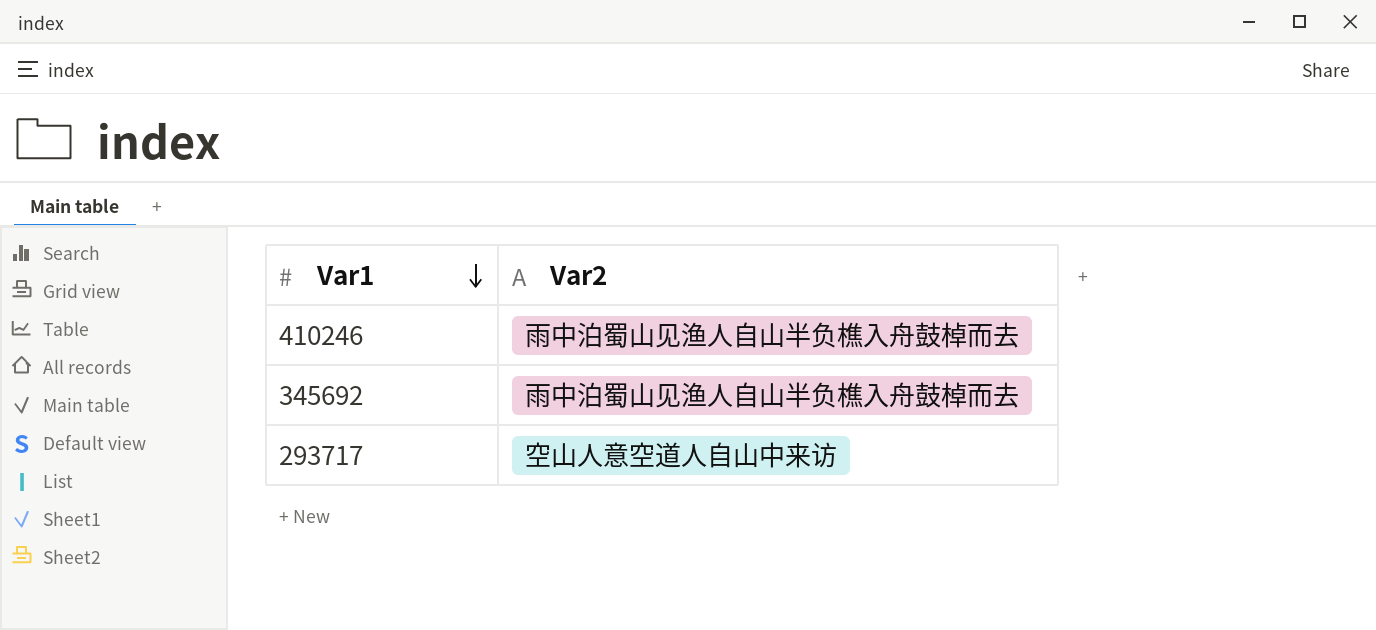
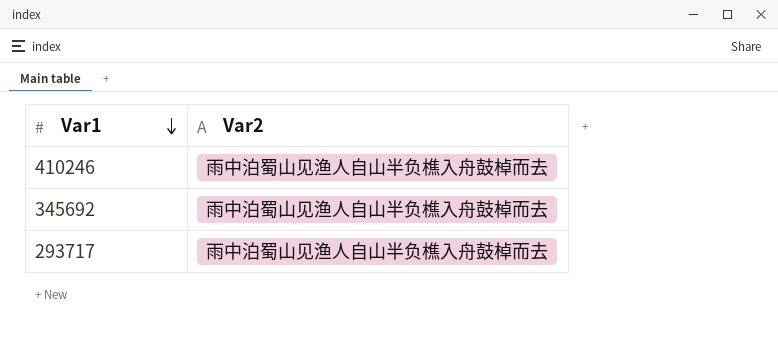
293717 | Var2: 空山人意空道人自山中来访 -> 雨中泊蜀山见渔人自山半负樵入舟鼓棹而去

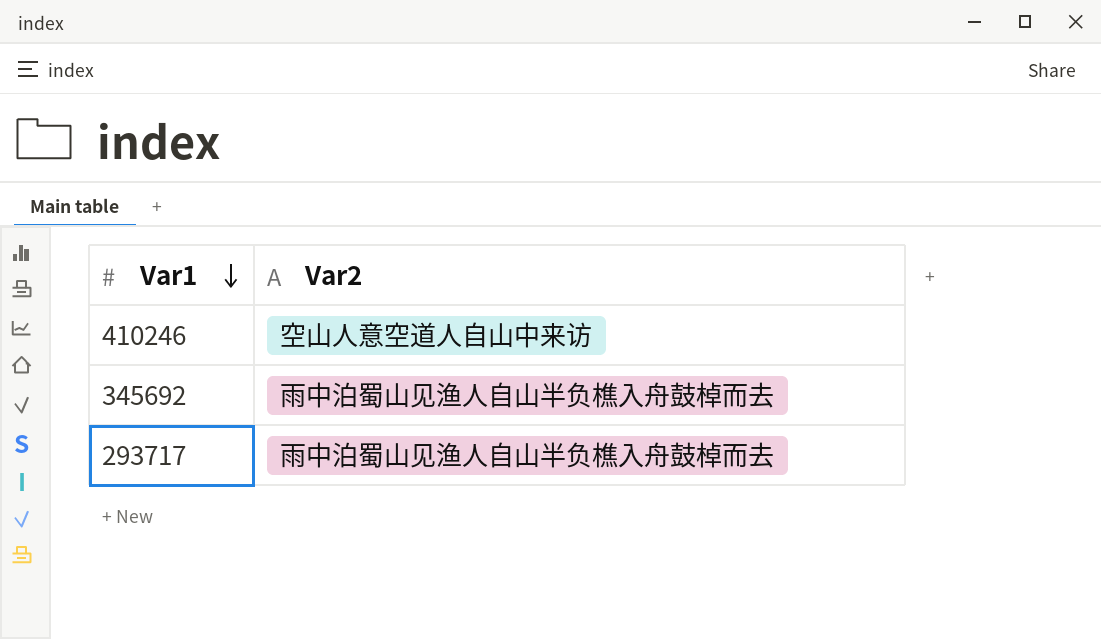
410246 | Var2: 雨中泊蜀山见渔人自山半负樵入舟鼓棹而去 -> 空山人意空道人自山中来访

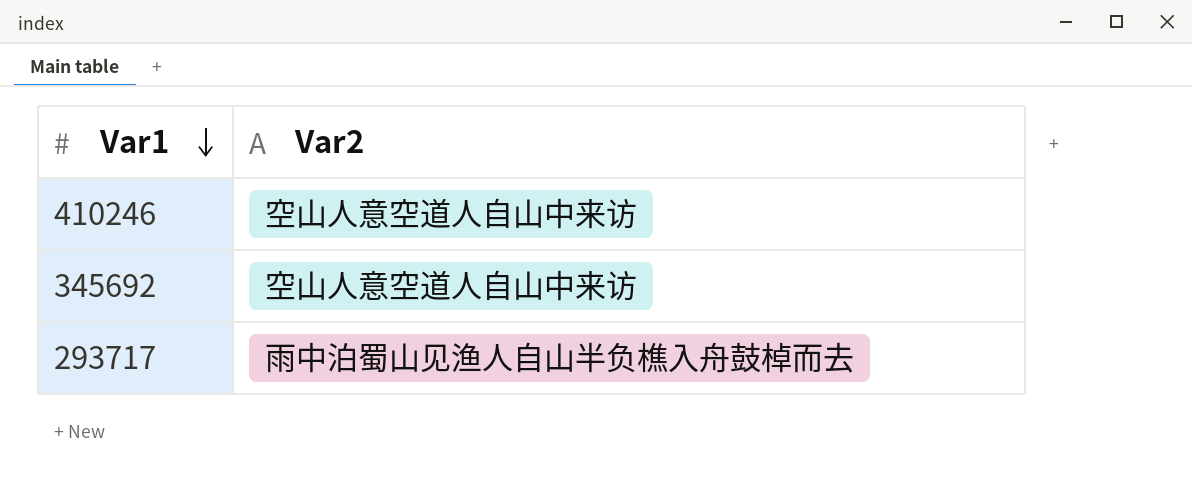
345692 | Var2: 雨中泊蜀山见渔人自山半负樵入舟鼓棹而去 -> 空山人意空道人自山中来访

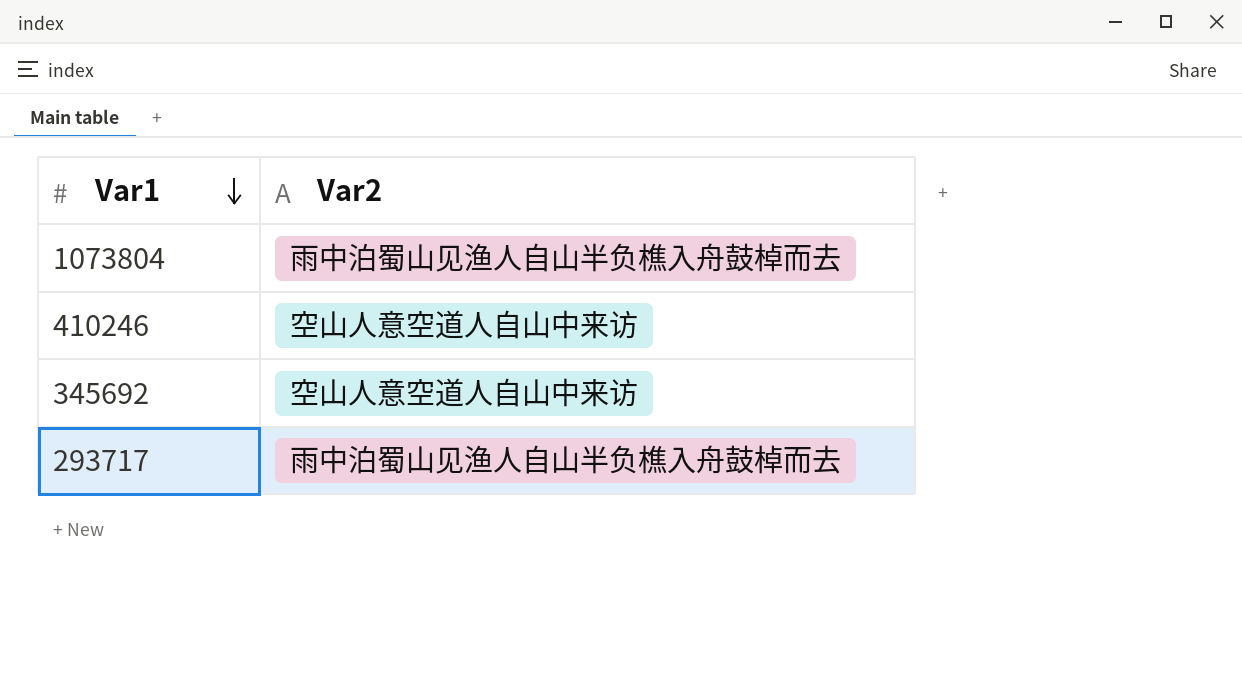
row 1073804: none -> 雨中泊蜀山见渔人自山半负樵入舟鼓棹而去

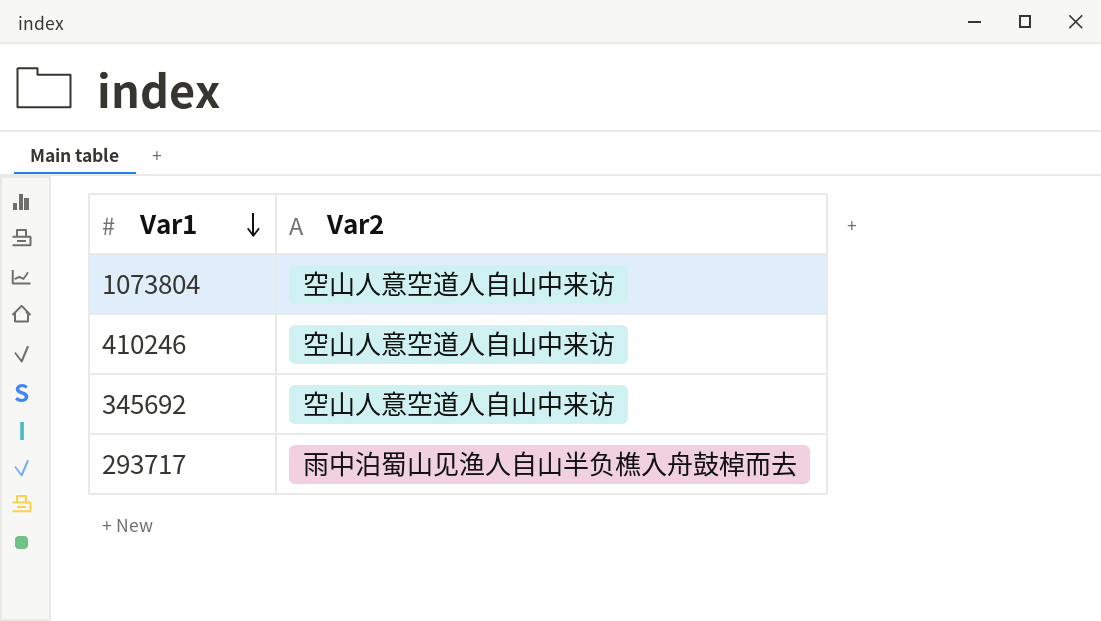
1073804 | Var2: 雨中泊蜀山见渔人自山半负樵入舟鼓棹而去 -> 空山人意空道人自山中来访

